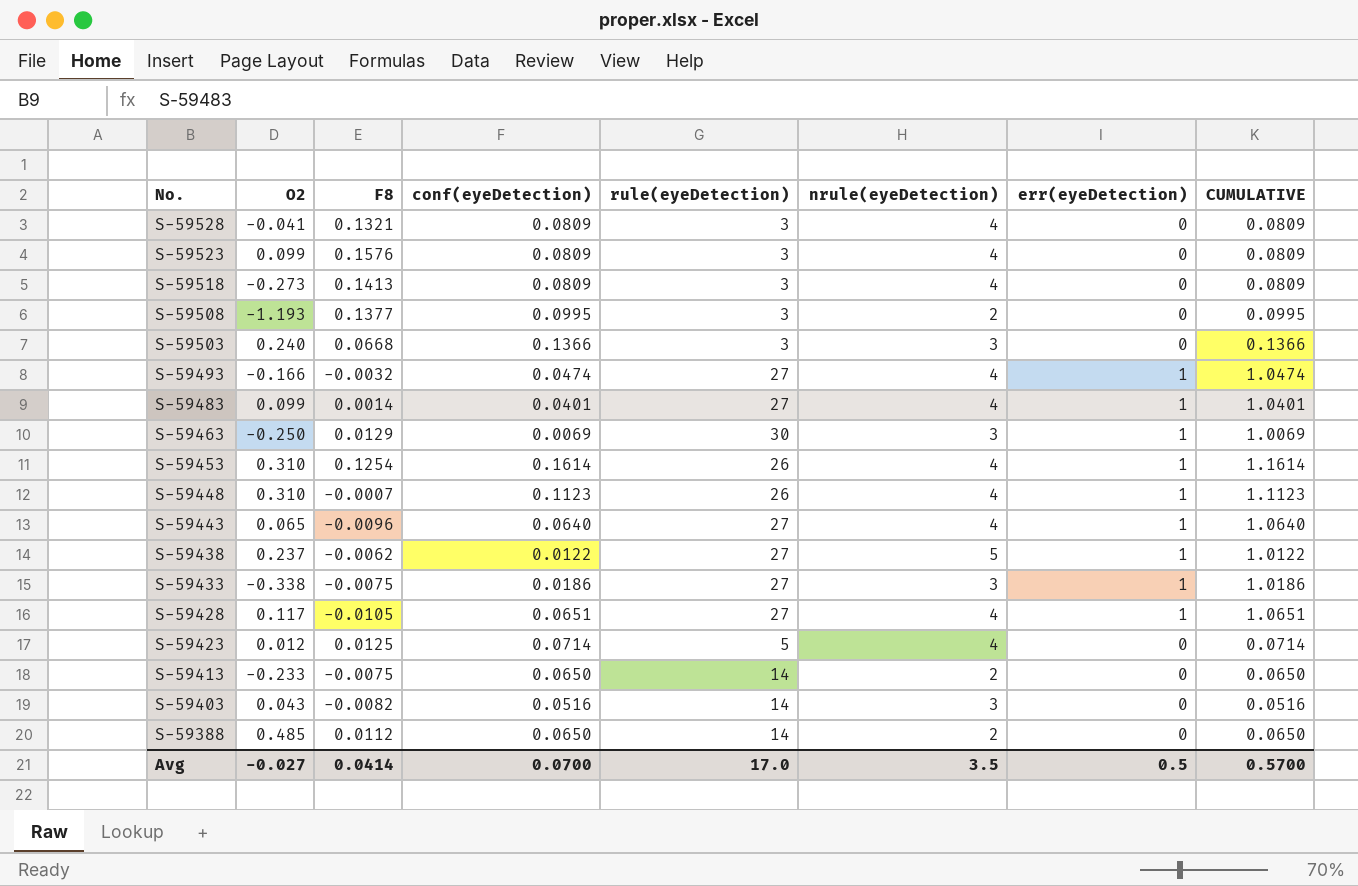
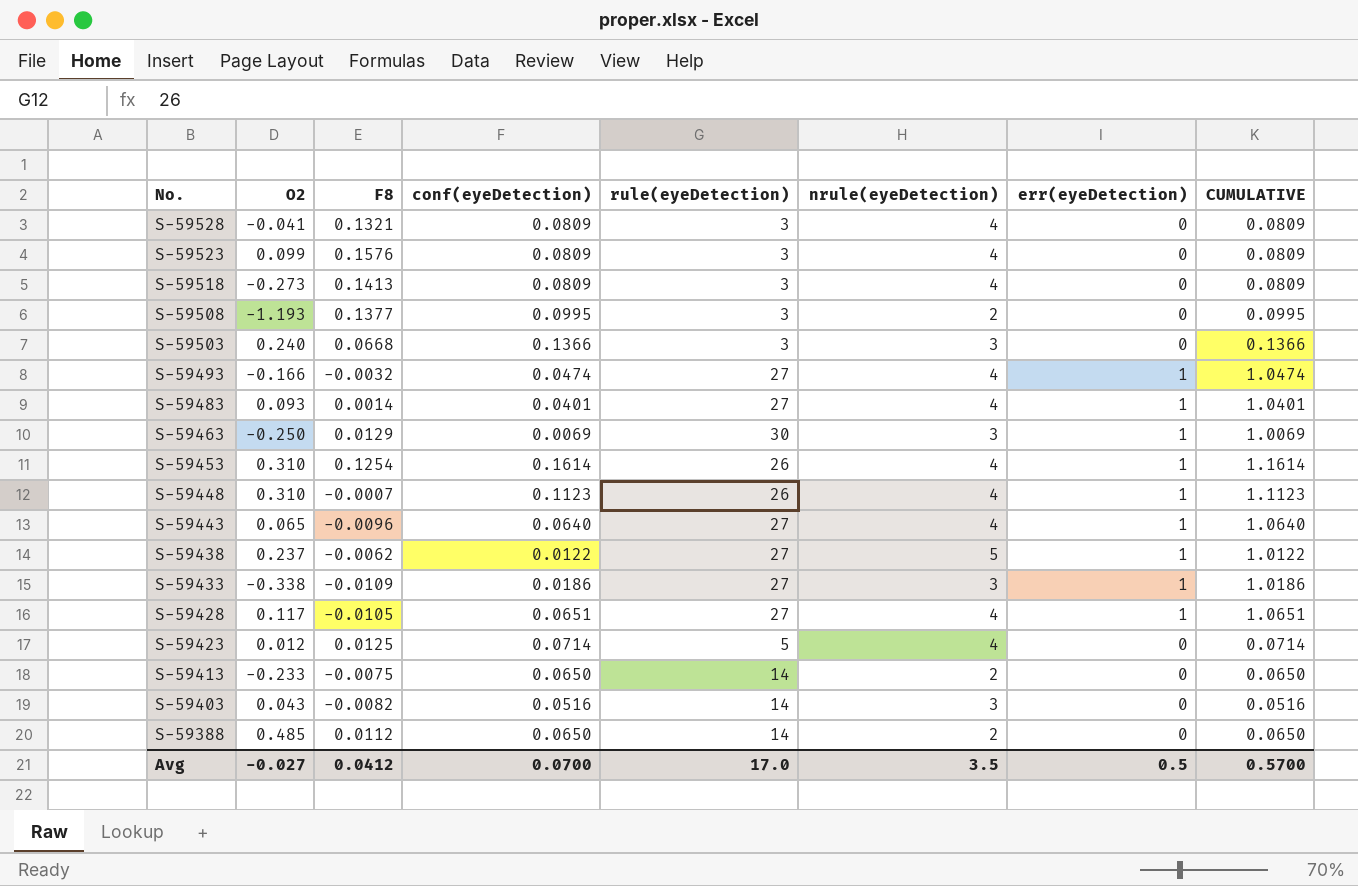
S-59483 | O2: 0.099 -> 0.093
S-59433 | F8: -0.0075 -> -0.0109
Avg | F8: 0.0414 -> 0.0412

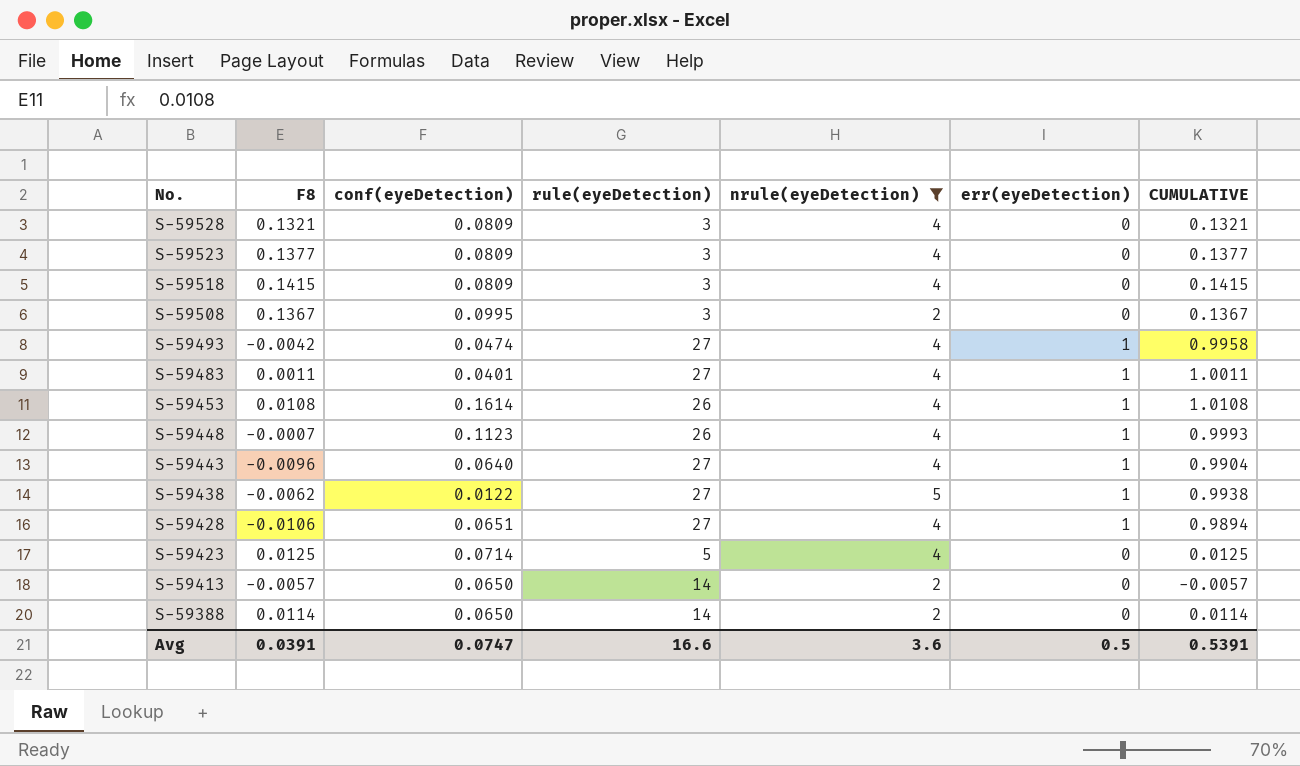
filter: none -> nrule(eyeDetection) != 3
column O2 | position: 2 -> none
column CUMULATIVE | formula: [conf(eyeDetection)] + [err(eyeDetection)] -> [F8] + [err(eyeDetection)]
S-59523 | F8: 0.1576 -> 0.1377
S-59518 | F8: 0.1413 -> 0.1415
S-59508 | F8: 0.1377 -> 0.1367
S-59493 | F8: -0.0032 -> -0.0042
S-59483 | F8: 0.0014 -> 0.0011
S-59453 | F8: 0.1254 -> 0.0108
S-59428 | F8: -0.0105 -> -0.0106
S-59413 | F8: -0.0075 -> -0.0057
S-59388 | F8: 0.0112 -> 0.0114
Avg | F8: 0.0412 -> 0.0391
Avg | conf(eyeDetection): 0.0700 -> 0.0747
Avg | rule(eyeDetection): 17.0 -> 16.6
Avg | nrule(eyeDetection): 3.5 -> 3.6
Avg | CUMULATIVE: 0.5700 -> 0.5391

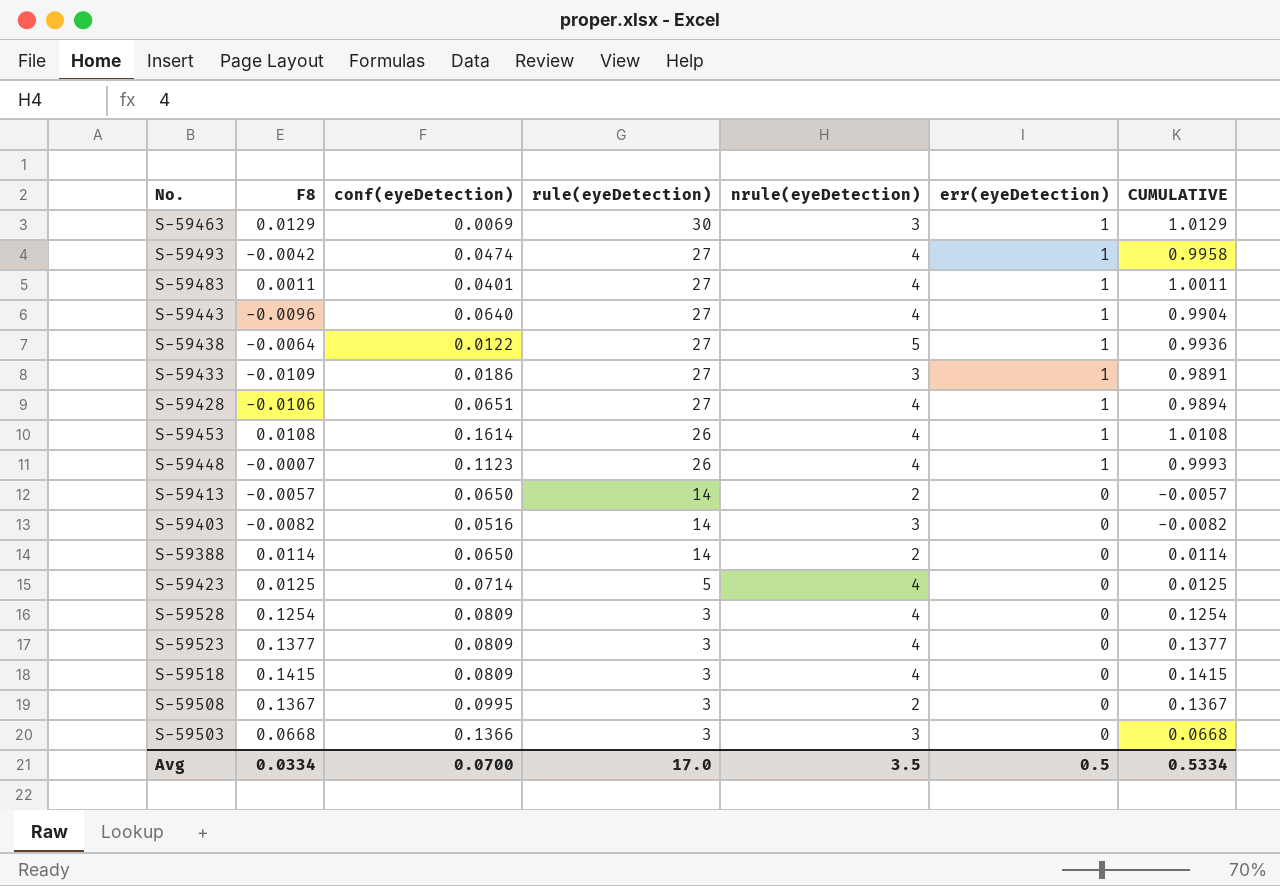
filter: nrule(eyeDetection) != 3 -> none
row order: No. descending -> rule(eyeDetection) descending
S-59438 | F8: -0.0062 -> -0.0064
S-59438 | CUMULATIVE: 0.9938 -> 0.9936
S-59528 | F8: 0.1321 -> 0.1254
S-59528 | CUMULATIVE: 0.1321 -> 0.1254
Avg | F8: 0.0391 -> 0.0334
Avg | conf(eyeDetection): 0.0747 -> 0.0700
Avg | rule(eyeDetection): 16.6 -> 17.0
Avg | nrule(eyeDetection): 3.6 -> 3.5
Avg | CUMULATIVE: 0.5391 -> 0.5334

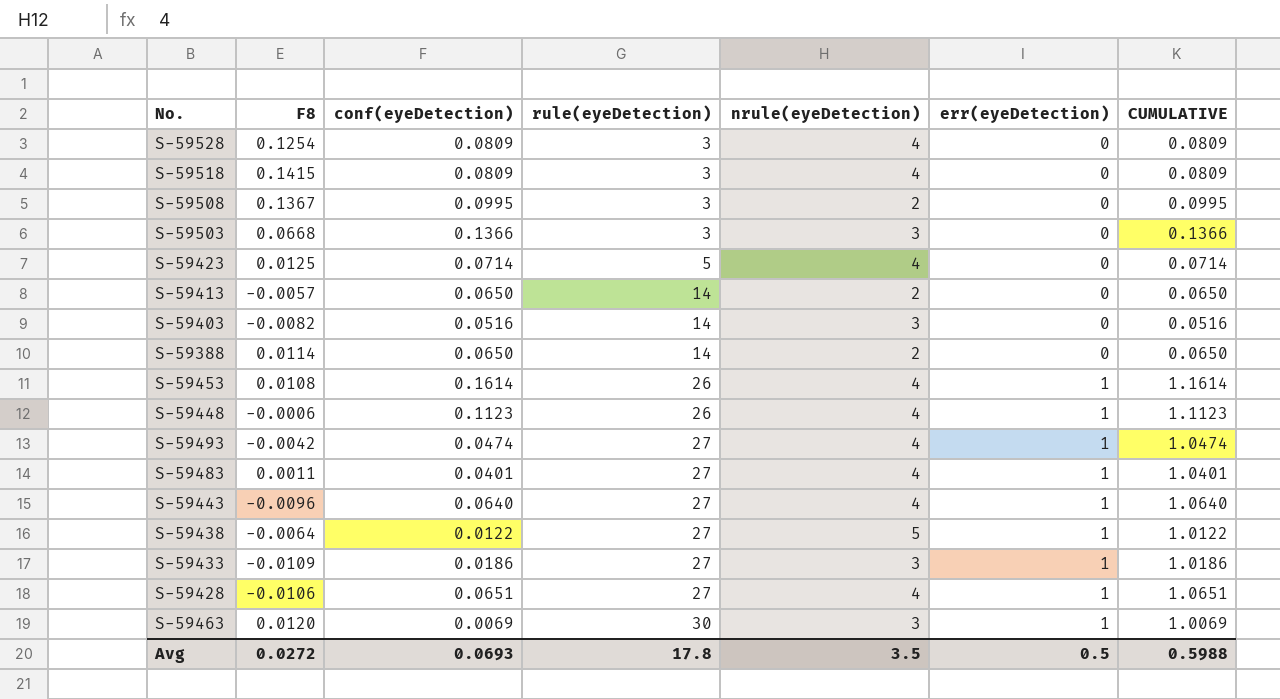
row order: rule(eyeDetection) descending -> rule(eyeDetection) ascending
column CUMULATIVE | formula: [F8] + [err(eyeDetection)] -> [conf(eyeDetection)] + [err(eyeDetection)]
row S-59523: 0.1377 | 0.0809 | 3 | 4 | 0 | 0.1377 -> none
S-59448 | F8: -0.0007 -> -0.0006
S-59463 | F8: 0.0129 -> 0.0120
Avg | F8: 0.0334 -> 0.0272
Avg | conf(eyeDetection): 0.0700 -> 0.0693
Avg | rule(eyeDetection): 17.0 -> 17.8
Avg | CUMULATIVE: 0.5334 -> 0.5988

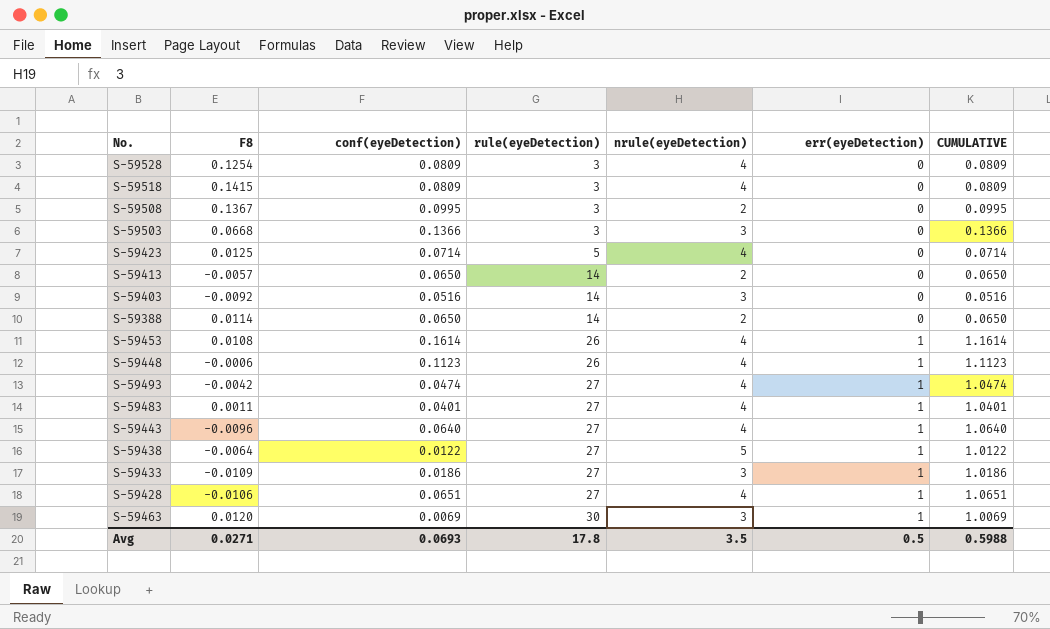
S-59403 | F8: -0.0082 -> -0.0092
Avg | F8: 0.0272 -> 0.0271

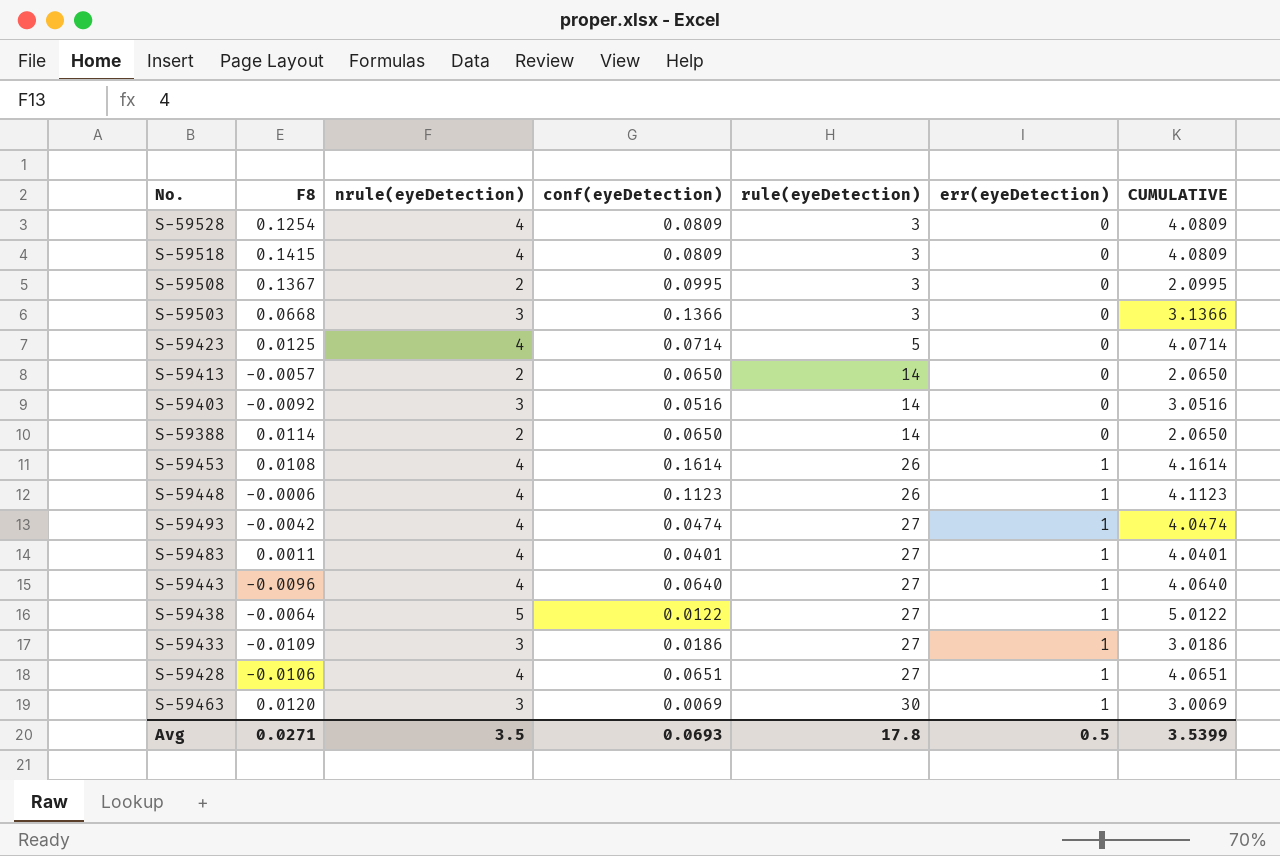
column nrule(eyeDetection) | position: 5 -> 3
column CUMULATIVE | formula: [conf(eyeDetection)] + [err(eyeDetection)] -> [nrule(eyeDetection)] + [conf(eyeDetection)]
Avg | CUMULATIVE: 0.5988 -> 3.5399

